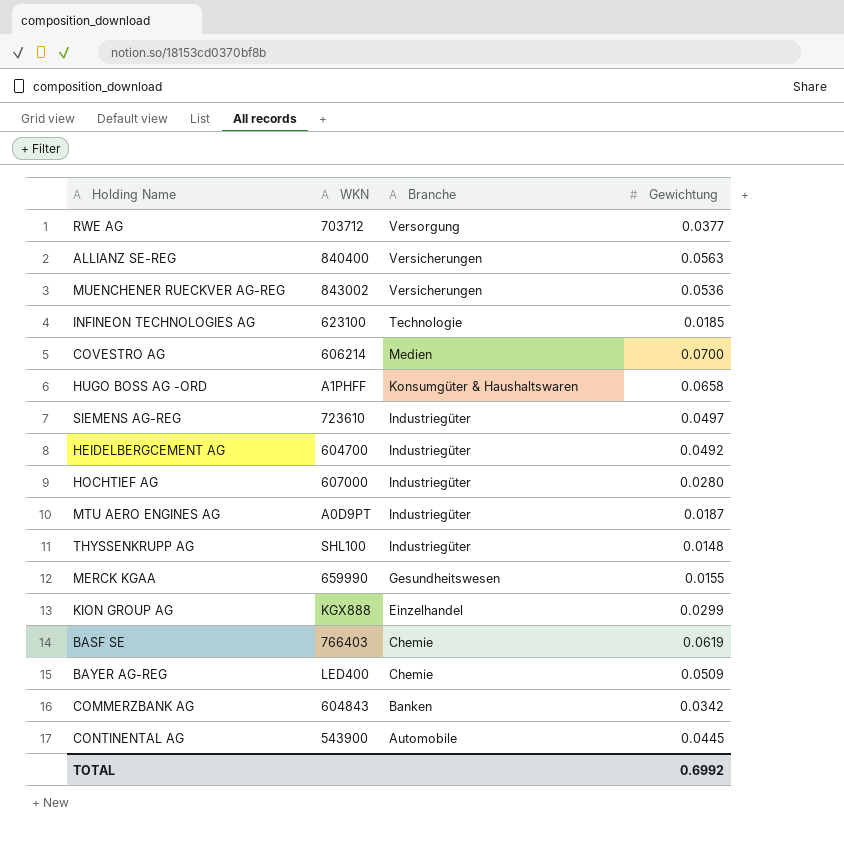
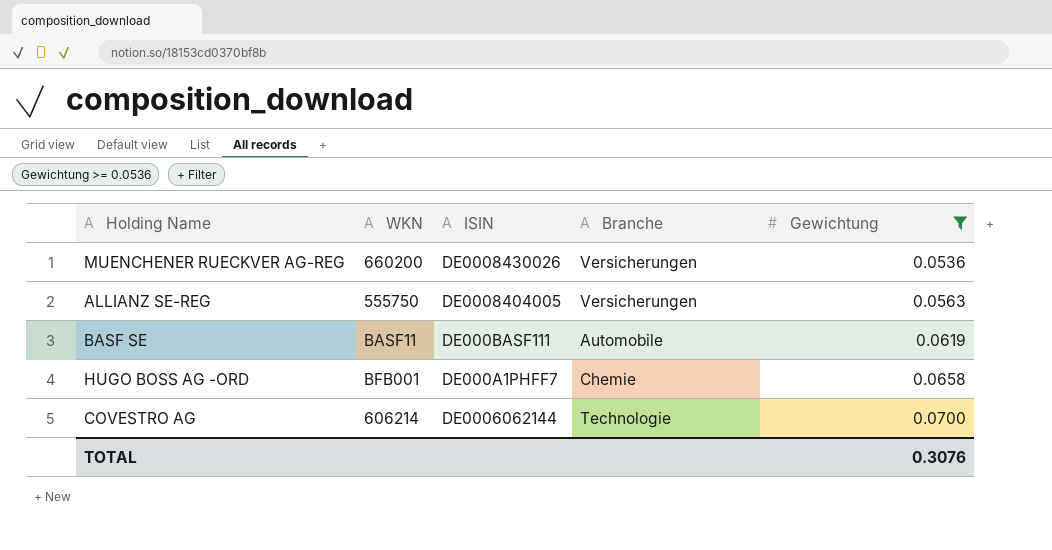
filter: none -> Gewichtung >= 0.0536
row order: Branche descending -> Gewichtung ascending
column ISIN | position: none -> 3
MUENCHENER RUECKVER AG-REG | WKN: 843002 -> 660200
ALLIANZ SE-REG | WKN: 840400 -> 555750
BASF SE | WKN: 766403 -> BASF11
BASF SE | Branche: Chemie -> Automobile
HUGO BOSS AG -ORD | WKN: A1PHFF -> BFB001
HUGO BOSS AG -ORD | Branche: Konsumgüter & Haushaltswaren -> Chemie
COVESTRO AG | Branche: Medien -> Technologie
TOTAL | Gewichtung: 0.6992 -> 0.3076

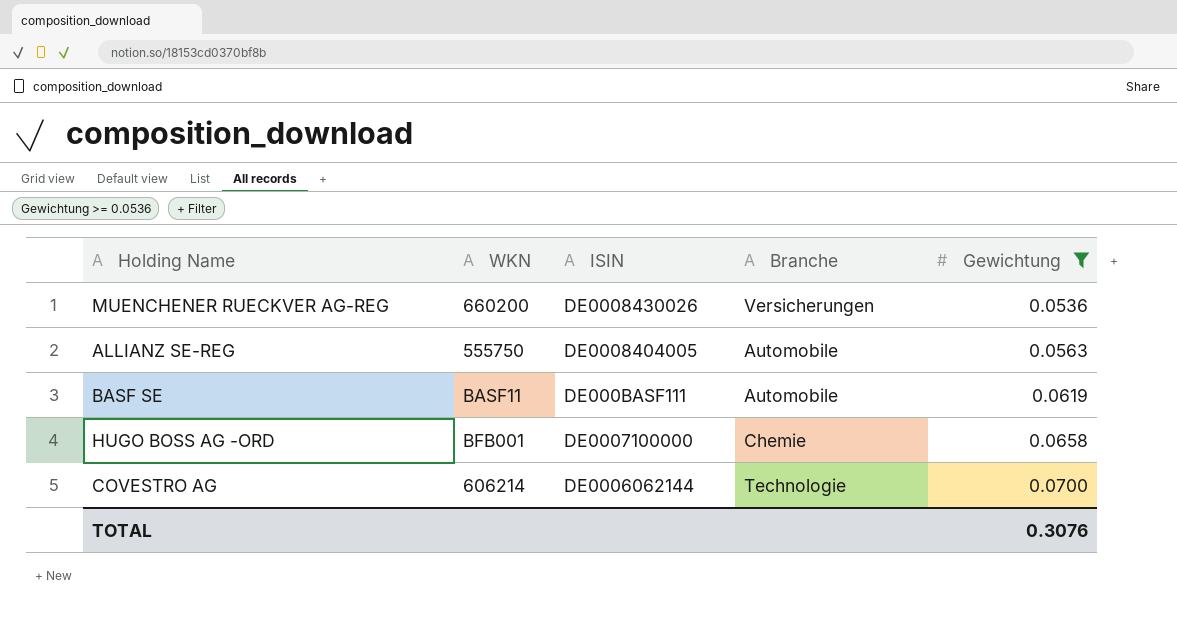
ALLIANZ SE-REG | Branche: Versicherungen -> Automobile
HUGO BOSS AG -ORD | ISIN: DE000A1PHFF7 -> DE0007100000

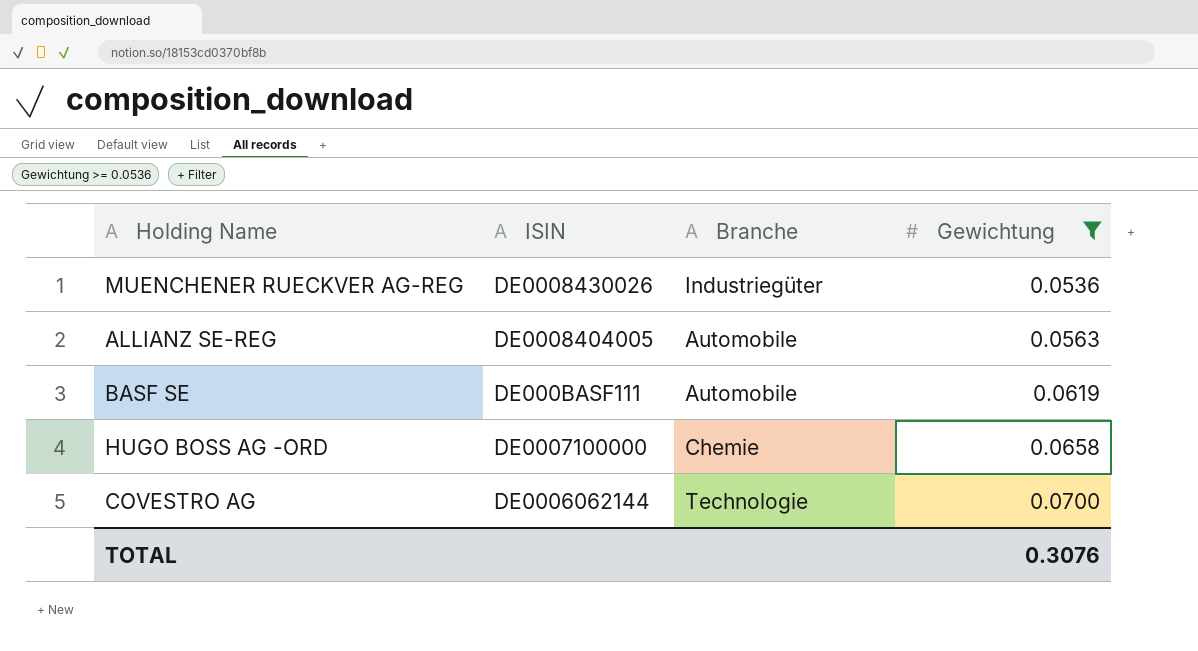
column WKN | position: 2 -> none
MUENCHENER RUECKVER AG-REG | Branche: Versicherungen -> Industriegüter

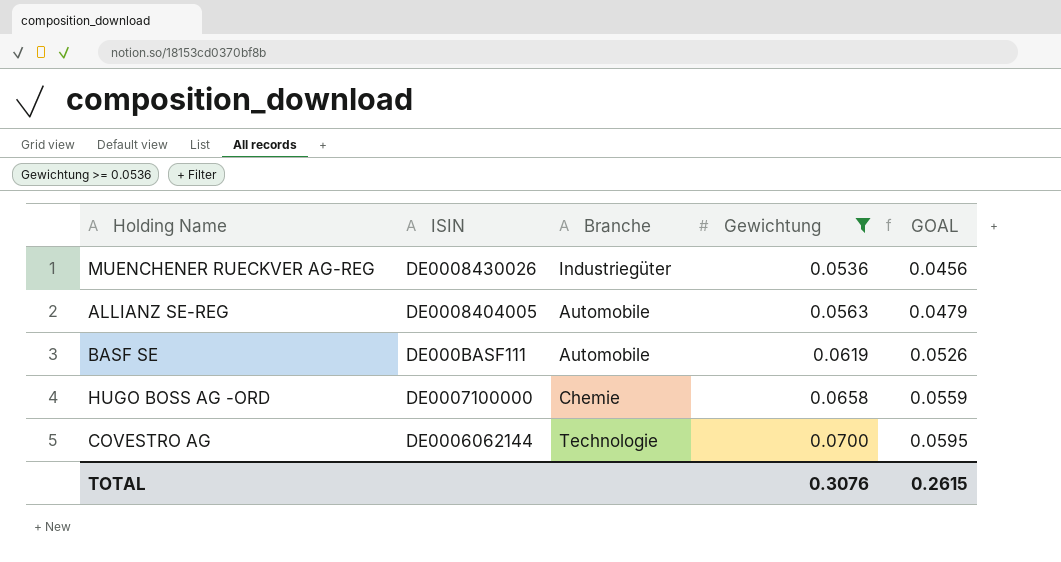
column GOAL | formula: none -> [Gewichtung] * 0.85

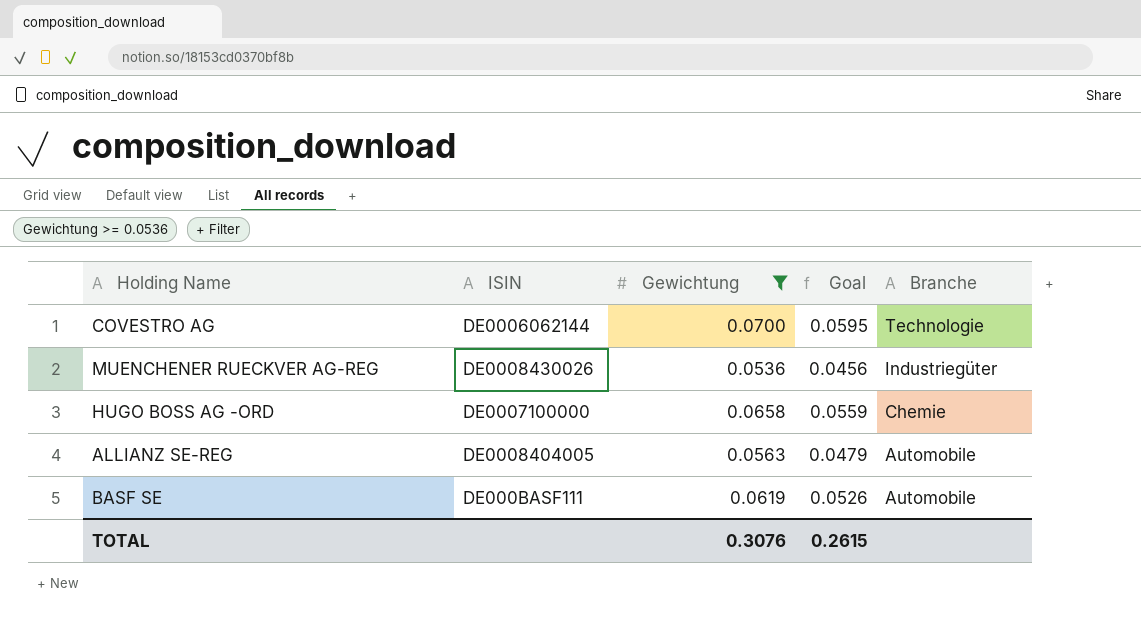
row order: Gewichtung ascending -> Branche descending
column name: GOAL -> Goal
column Branche | position: 3 -> 5

